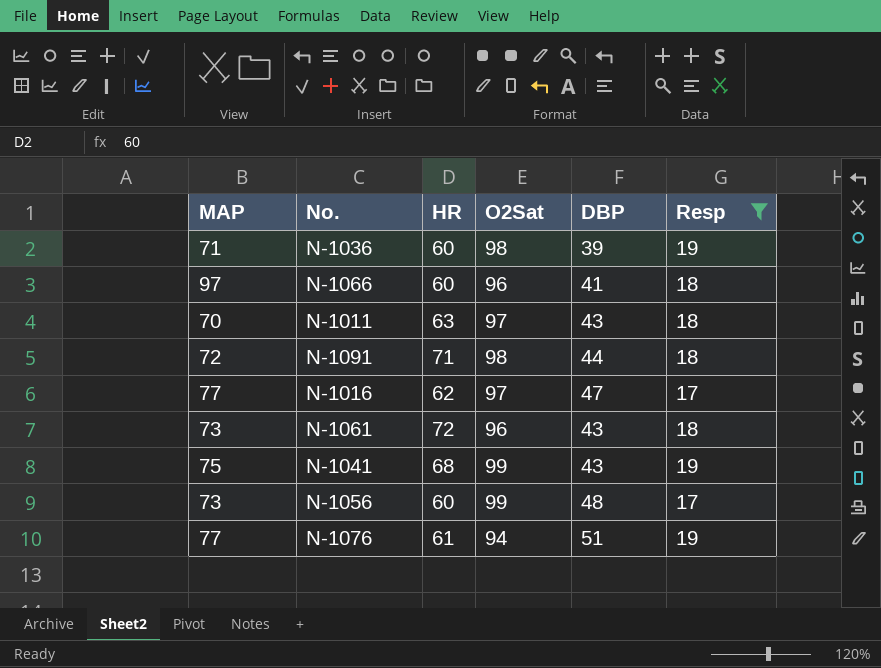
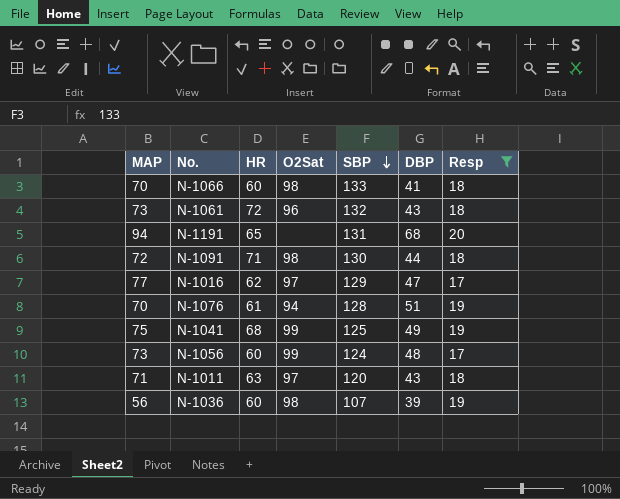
row order: none -> SBP descending
column SBP | position: none -> 5
N-1066 | MAP: 97 -> 70
N-1066 | O2Sat: 96 -> 98
row N-1191: none -> 94 | 65 | none | 131 | 68 | 20
N-1076 | MAP: 77 -> 70
N-1041 | DBP: 43 -> 49
N-1011 | MAP: 70 -> 71
N-1036 | MAP: 71 -> 56

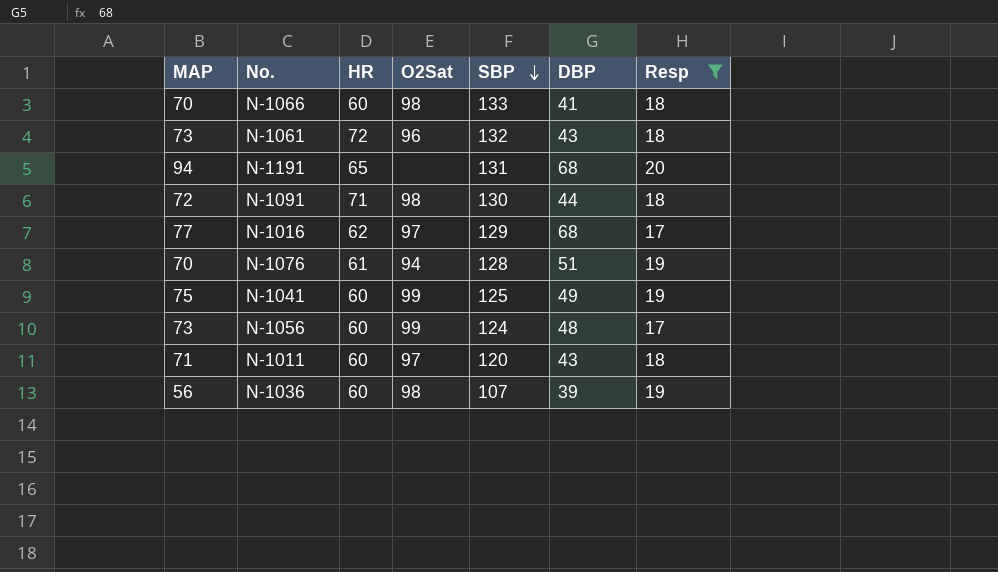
N-1016 | DBP: 47 -> 68
N-1041 | HR: 68 -> 60
N-1011 | HR: 63 -> 60

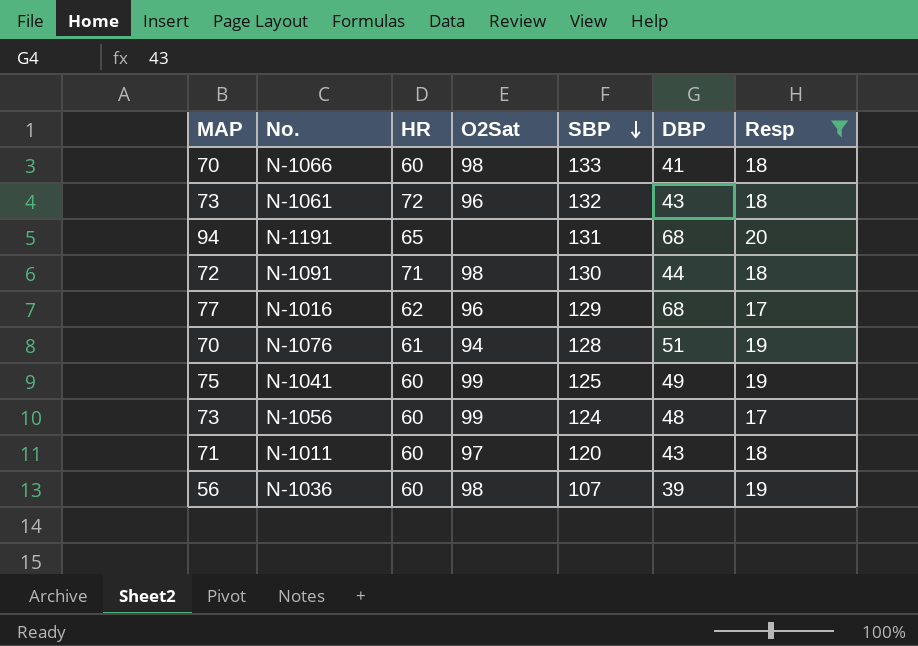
N-1016 | O2Sat: 97 -> 96

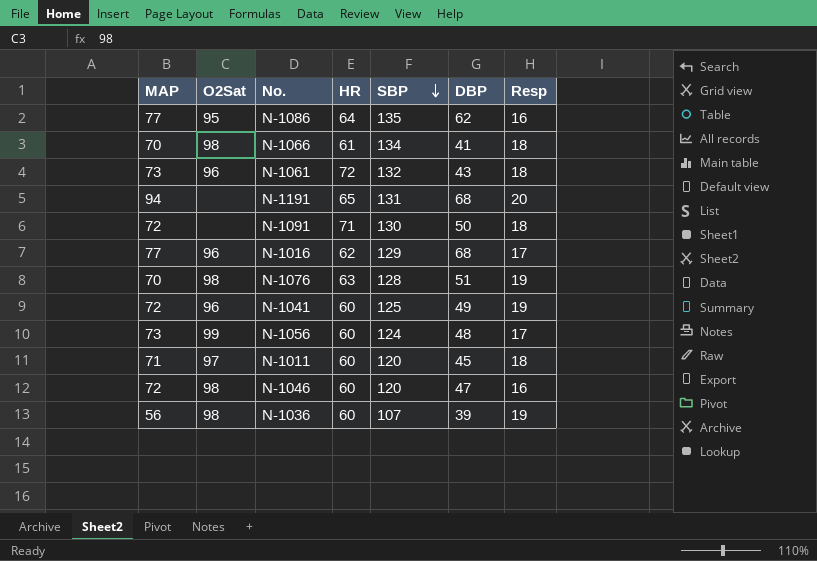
filter: Resp != 16 -> none
column O2Sat | position: 4 -> 2
N-1066 | HR: 60 -> 61
N-1066 | SBP: 133 -> 134
N-1091 | O2Sat: 98 -> none
N-1091 | DBP: 44 -> 50
N-1076 | O2Sat: 94 -> 98
N-1076 | HR: 61 -> 63
N-1041 | MAP: 75 -> 72
N-1041 | O2Sat: 99 -> 96
N-1011 | DBP: 43 -> 45

